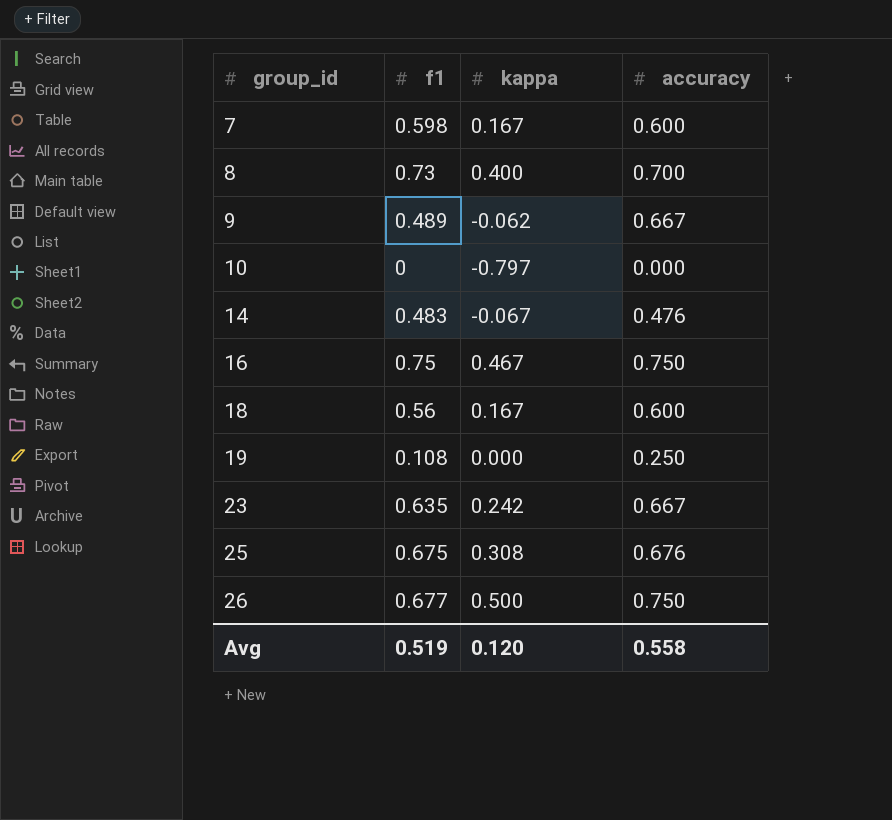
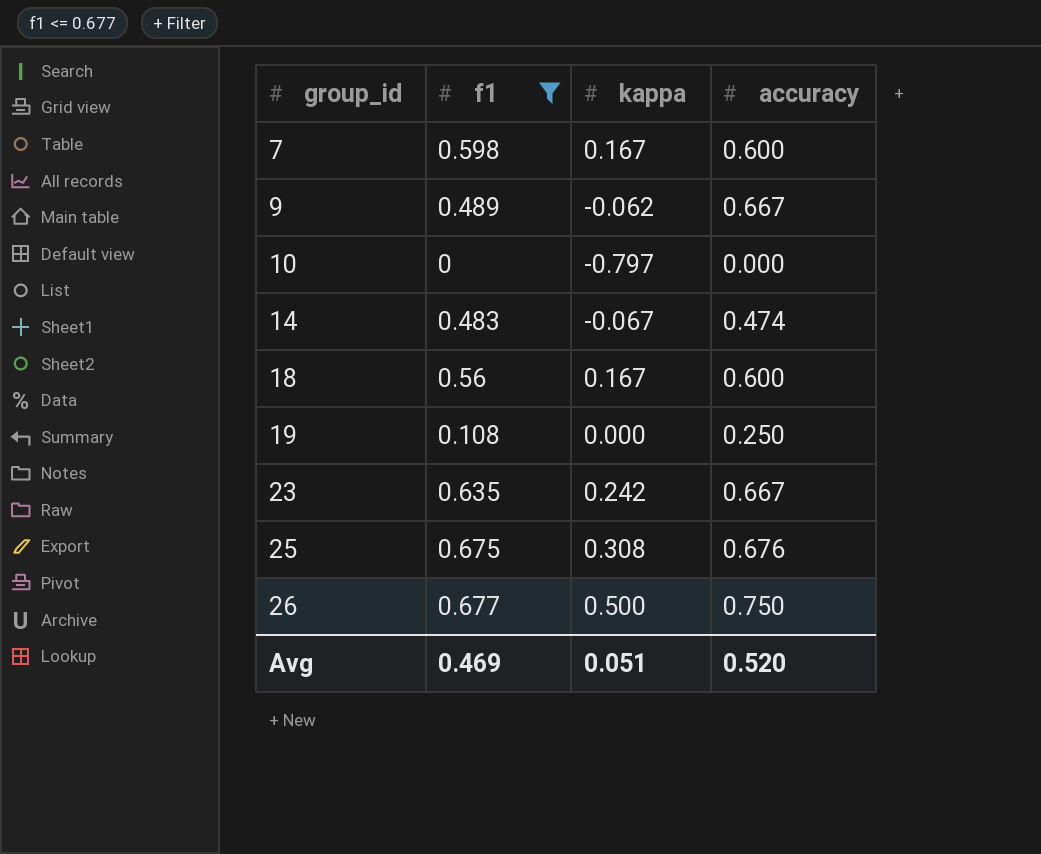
filter: none -> f1 <= 0.677
14 | accuracy: 0.476 -> 0.474
Avg | f1: 0.519 -> 0.469
Avg | kappa: 0.120 -> 0.051
Avg | accuracy: 0.558 -> 0.520

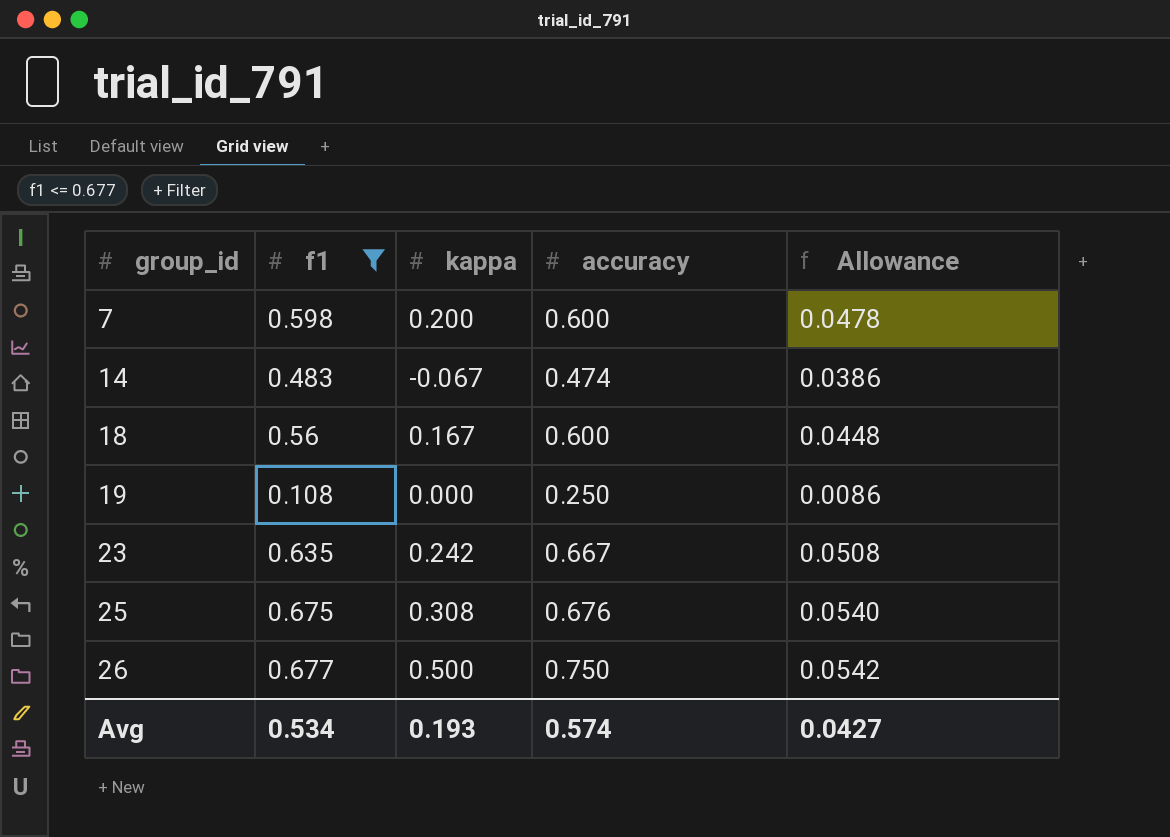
column Allowance | formula: none -> [f1] * 0.08
row 9: 0.489 | -0.062 | 0.667 -> none
row 10: 0 | -0.797 | 0.000 -> none
7 | kappa: 0.167 -> 0.200
Avg | f1: 0.469 -> 0.534
Avg | kappa: 0.051 -> 0.193
Avg | accuracy: 0.520 -> 0.574

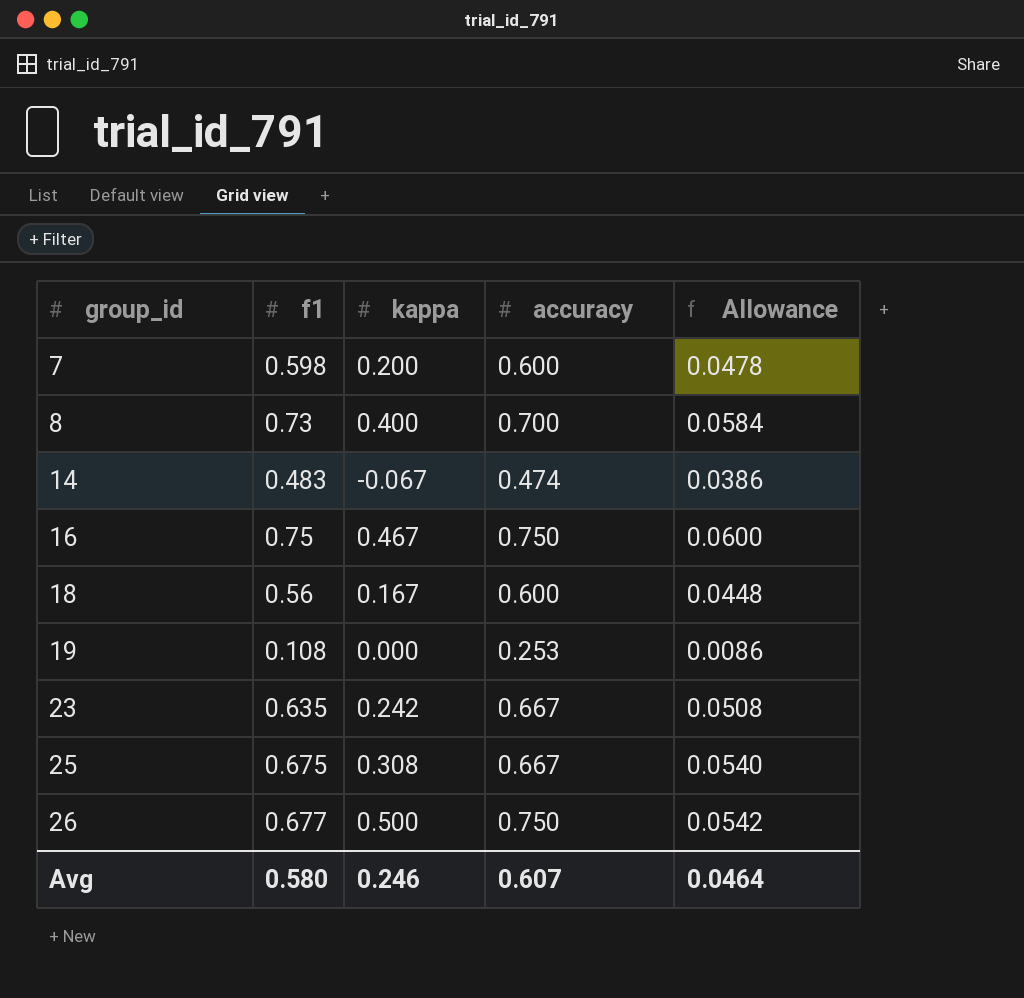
filter: f1 <= 0.677 -> none
19 | accuracy: 0.250 -> 0.253
25 | accuracy: 0.676 -> 0.667
Avg | f1: 0.534 -> 0.580
Avg | kappa: 0.193 -> 0.246
Avg | accuracy: 0.574 -> 0.607
Avg | Allowance: 0.0427 -> 0.0464

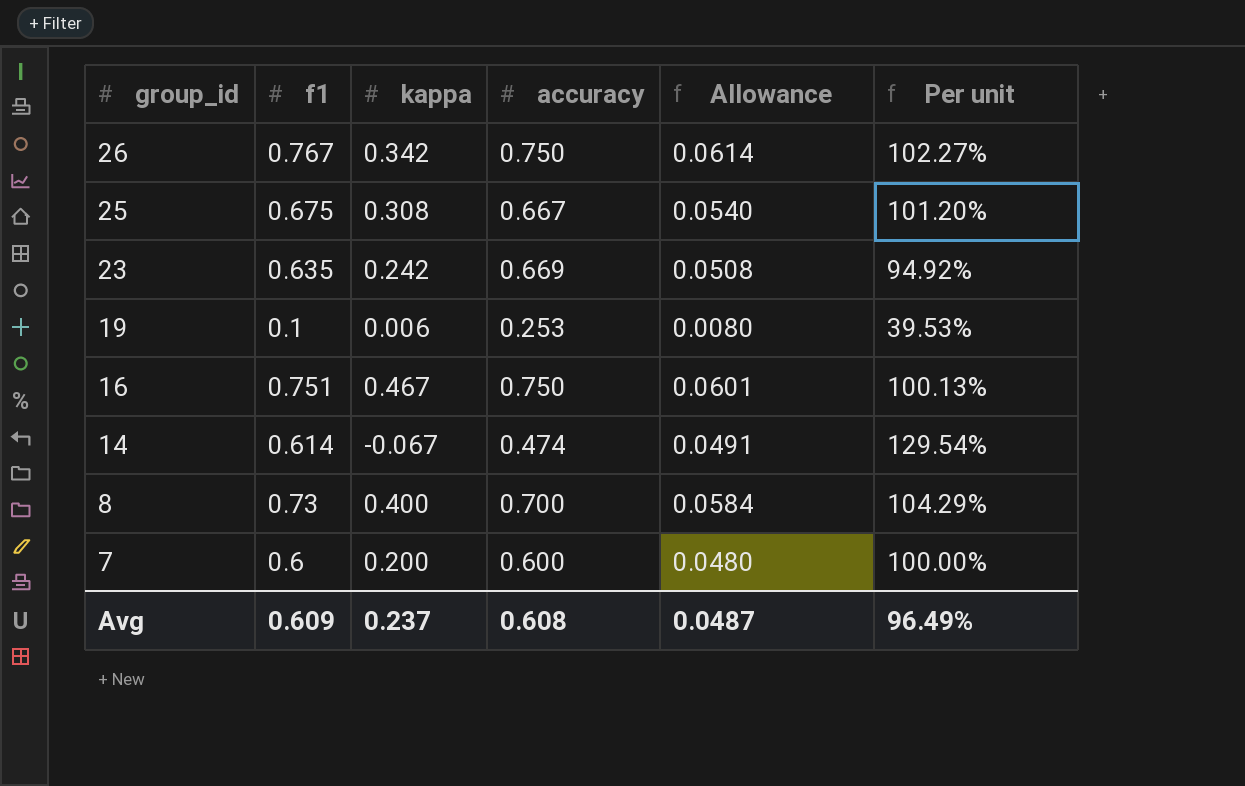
row order: group_id ascending -> group_id descending
column Per unit | formula: none -> [f1] / [accuracy]
row 18: 0.56 | 0.167 | 0.600 | 0.0448 -> none
26 | f1: 0.677 -> 0.767
26 | kappa: 0.500 -> 0.342
26 | Allowance: 0.0542 -> 0.0614
23 | accuracy: 0.667 -> 0.669
19 | f1: 0.108 -> 0.1
19 | kappa: 0.000 -> 0.006
19 | Allowance: 0.0086 -> 0.0080
16 | f1: 0.75 -> 0.751
16 | Allowance: 0.0600 -> 0.0601
14 | f1: 0.483 -> 0.614
14 | Allowance: 0.0386 -> 0.0491
7 | f1: 0.598 -> 0.6
7 | Allowance: 0.0478 -> 0.0480
Avg | f1: 0.580 -> 0.609
Avg | kappa: 0.246 -> 0.237
Avg | accuracy: 0.607 -> 0.608
Avg | Allowance: 0.0464 -> 0.0487

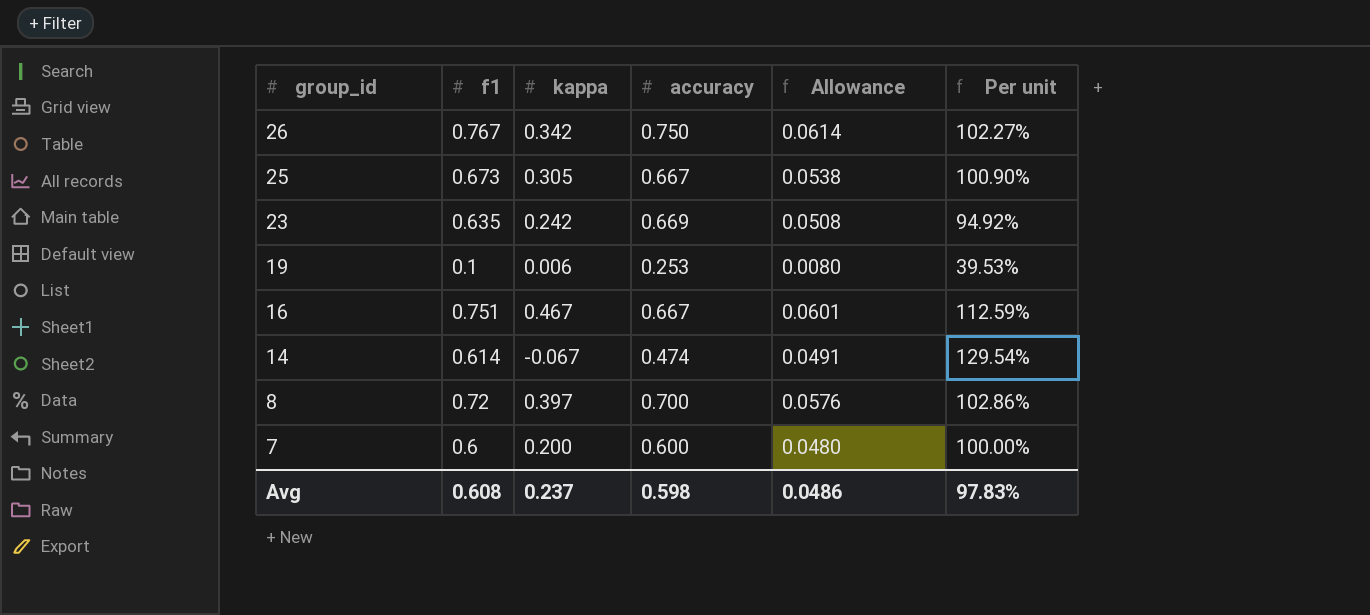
25 | f1: 0.675 -> 0.673
25 | kappa: 0.308 -> 0.305
25 | Allowance: 0.0540 -> 0.0538
25 | Per unit: 101.20% -> 100.90%
16 | accuracy: 0.750 -> 0.667
16 | Per unit: 100.13% -> 112.59%
8 | f1: 0.73 -> 0.72
8 | kappa: 0.400 -> 0.397
8 | Allowance: 0.0584 -> 0.0576
8 | Per unit: 104.29% -> 102.86%
Avg | f1: 0.609 -> 0.608
Avg | accuracy: 0.608 -> 0.598
Avg | Allowance: 0.0487 -> 0.0486
Avg | Per unit: 96.49% -> 97.83%

